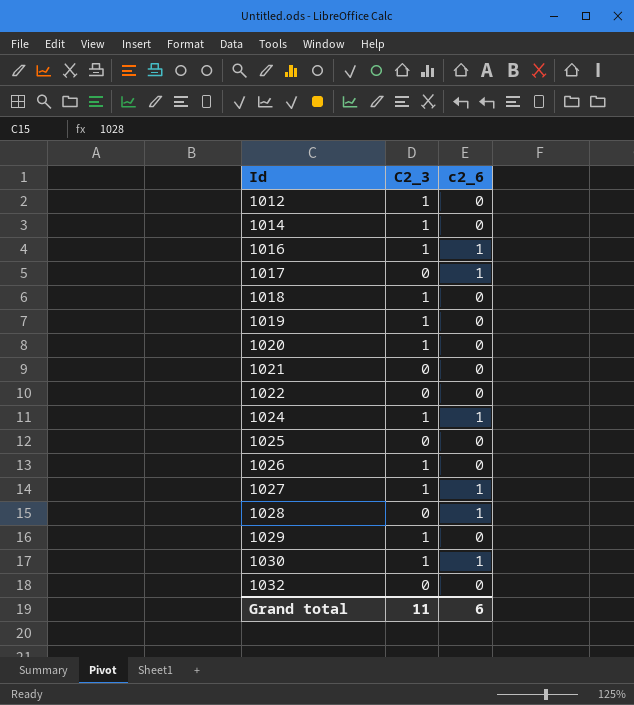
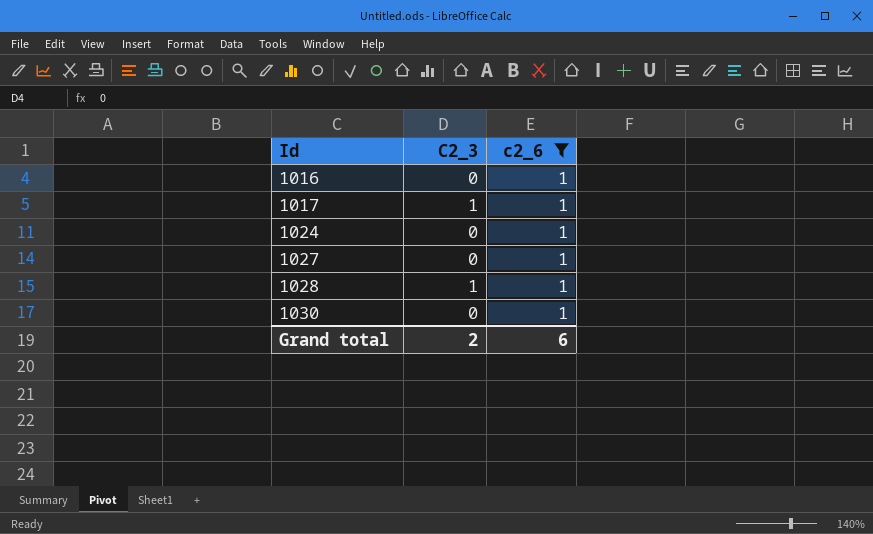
filter: none -> c2_6 = 1
1016 | C2_3: 1 -> 0
1017 | C2_3: 0 -> 1
1024 | C2_3: 1 -> 0
1027 | C2_3: 1 -> 0
1028 | C2_3: 0 -> 1
1030 | C2_3: 1 -> 0
Grand total | C2_3: 11 -> 2

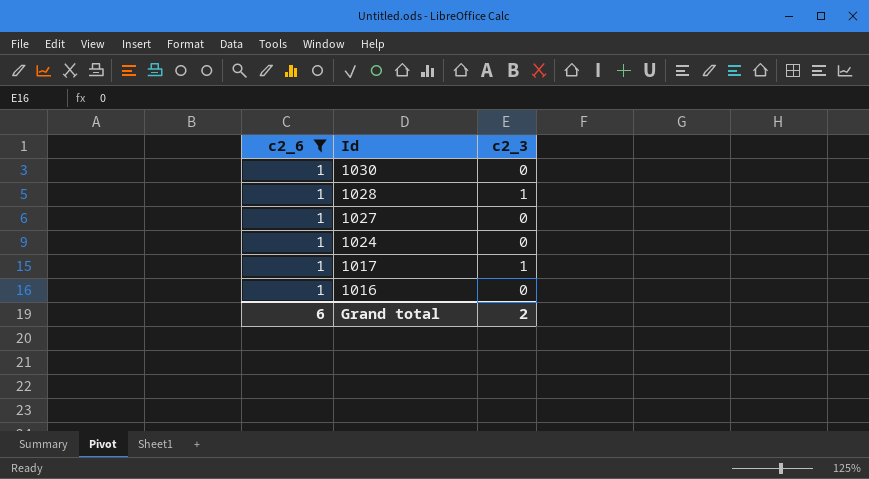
row order: Id ascending -> Id descending
column c2_6 | position: 3 -> 1
column name: C2_3 -> c2_3

